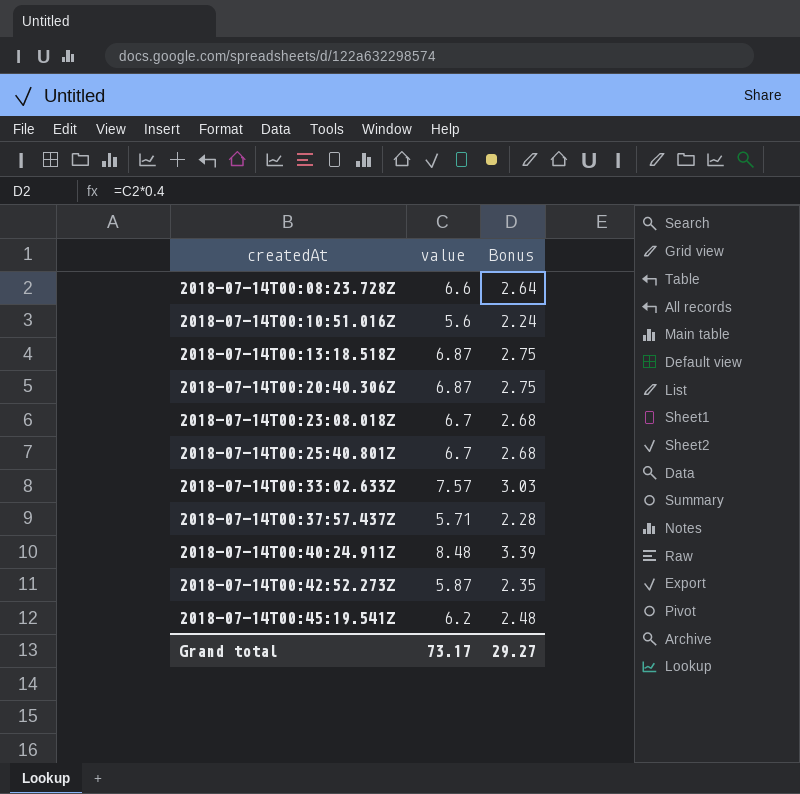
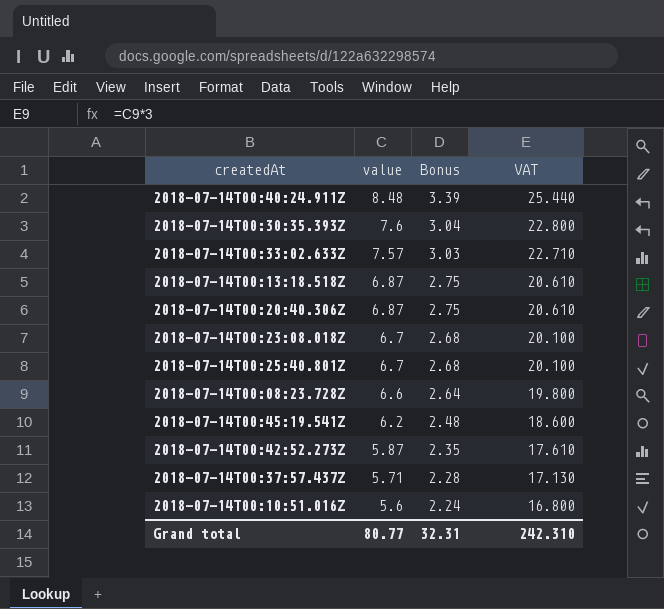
row order: createdAt ascending -> value descending
column VAT | formula: none -> [value] * 3
row 2018-07-14T00:30:35.393Z: none -> 7.6 | 3.04 | 22.800
Grand total | value: 73.17 -> 80.77
Grand total | Bonus: 29.27 -> 32.31

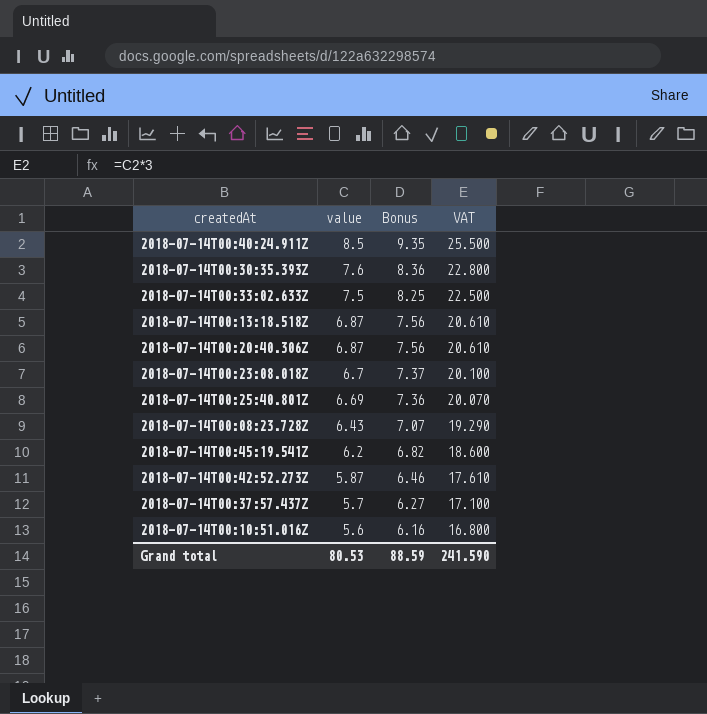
column Bonus | formula: [value] * 0.4 -> [value] * 1.1
2018-07-14T00:40:24.911Z | value: 8.48 -> 8.5
2018-07-14T00:40:24.911Z | VAT: 25.440 -> 25.500
2018-07-14T00:33:02.633Z | value: 7.57 -> 7.5
2018-07-14T00:33:02.633Z | VAT: 22.710 -> 22.500
2018-07-14T00:25:40.801Z | value: 6.7 -> 6.69
2018-07-14T00:25:40.801Z | VAT: 20.100 -> 20.070
2018-07-14T00:08:23.728Z | value: 6.6 -> 6.43
2018-07-14T00:08:23.728Z | VAT: 19.800 -> 19.290
2018-07-14T00:37:57.437Z | value: 5.71 -> 5.7
2018-07-14T00:37:57.437Z | VAT: 17.130 -> 17.100
Grand total | value: 80.77 -> 80.53
Grand total | Bonus: 32.31 -> 88.59
Grand total | VAT: 242.310 -> 241.590

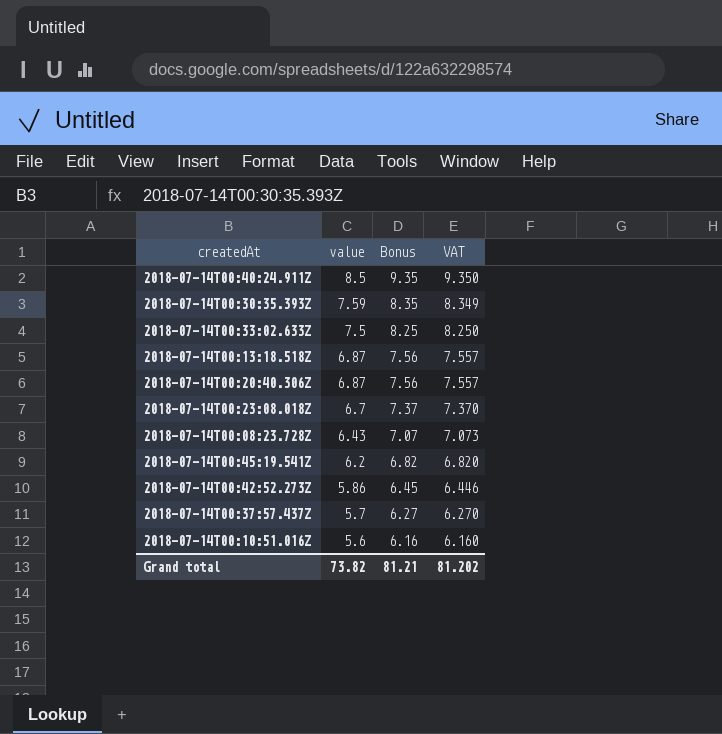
column VAT | formula: [value] * 3 -> [value] * 1.1
row 2018-07-14T00:25:40.801Z: 6.69 | 7.36 | 20.070 -> none
2018-07-14T00:30:35.393Z | value: 7.6 -> 7.59
2018-07-14T00:30:35.393Z | Bonus: 8.36 -> 8.35
2018-07-14T00:42:52.273Z | value: 5.87 -> 5.86
2018-07-14T00:42:52.273Z | Bonus: 6.46 -> 6.45
Grand total | value: 80.53 -> 73.82
Grand total | Bonus: 88.59 -> 81.21
Grand total | VAT: 241.590 -> 81.202

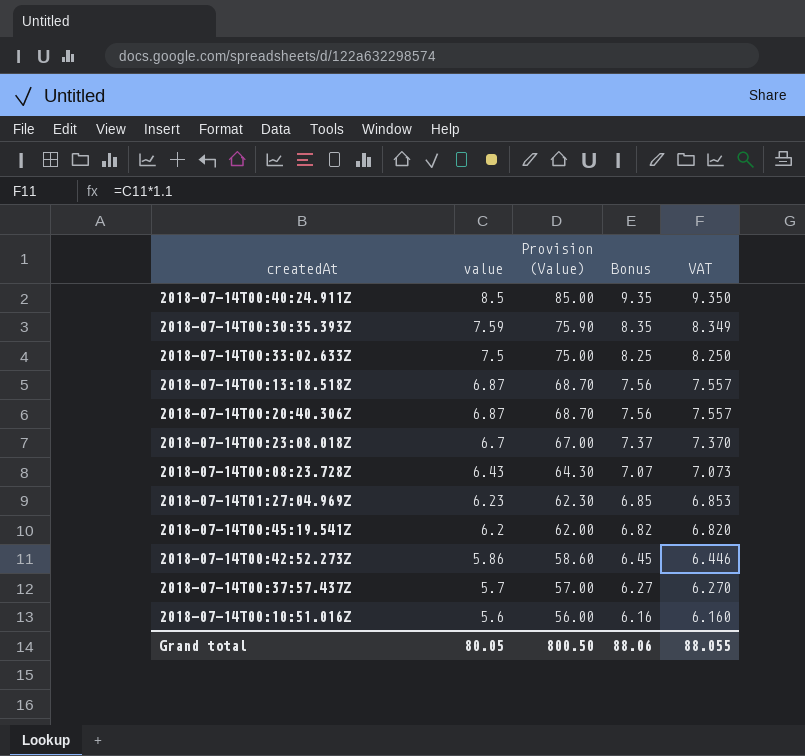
column Provision (Value) | formula: none -> [value] * 10
row 2018-07-14T01:27:04.969Z: none -> 6.23 | 62.30 | 6.85 | 6.853
Grand total | value: 73.82 -> 80.05
Grand total | Bonus: 81.21 -> 88.06
Grand total | VAT: 81.202 -> 88.055

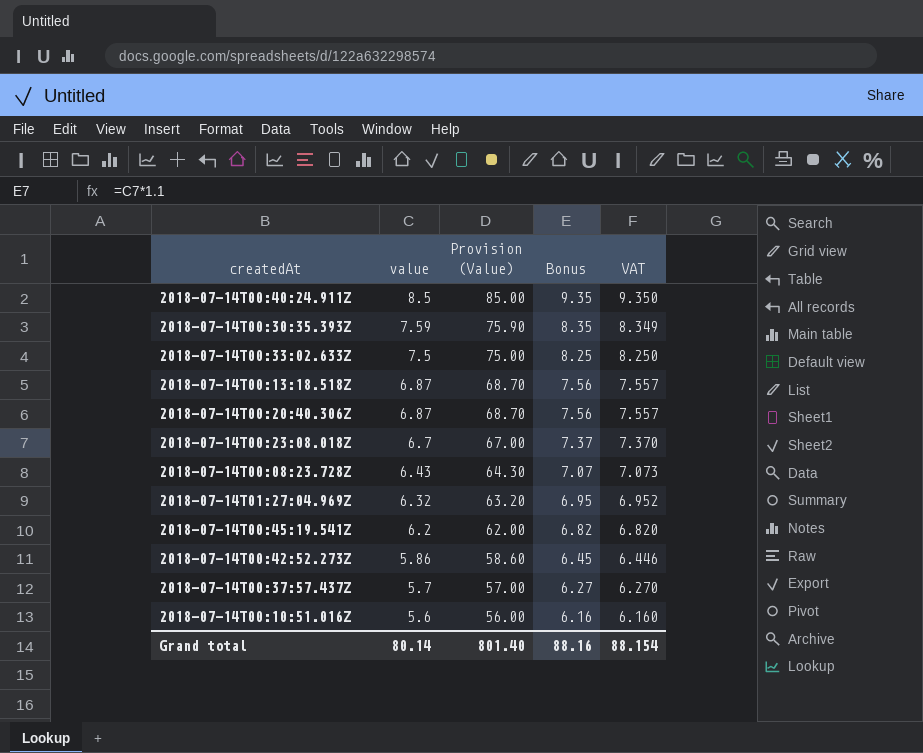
2018-07-14T01:27:04.969Z | value: 6.23 -> 6.32
2018-07-14T01:27:04.969Z | Provision (Value): 62.30 -> 63.20
2018-07-14T01:27:04.969Z | Bonus: 6.85 -> 6.95
2018-07-14T01:27:04.969Z | VAT: 6.853 -> 6.952
Grand total | value: 80.05 -> 80.14
Grand total | Provision (Value): 800.50 -> 801.40
Grand total | Bonus: 88.06 -> 88.16
Grand total | VAT: 88.055 -> 88.154

